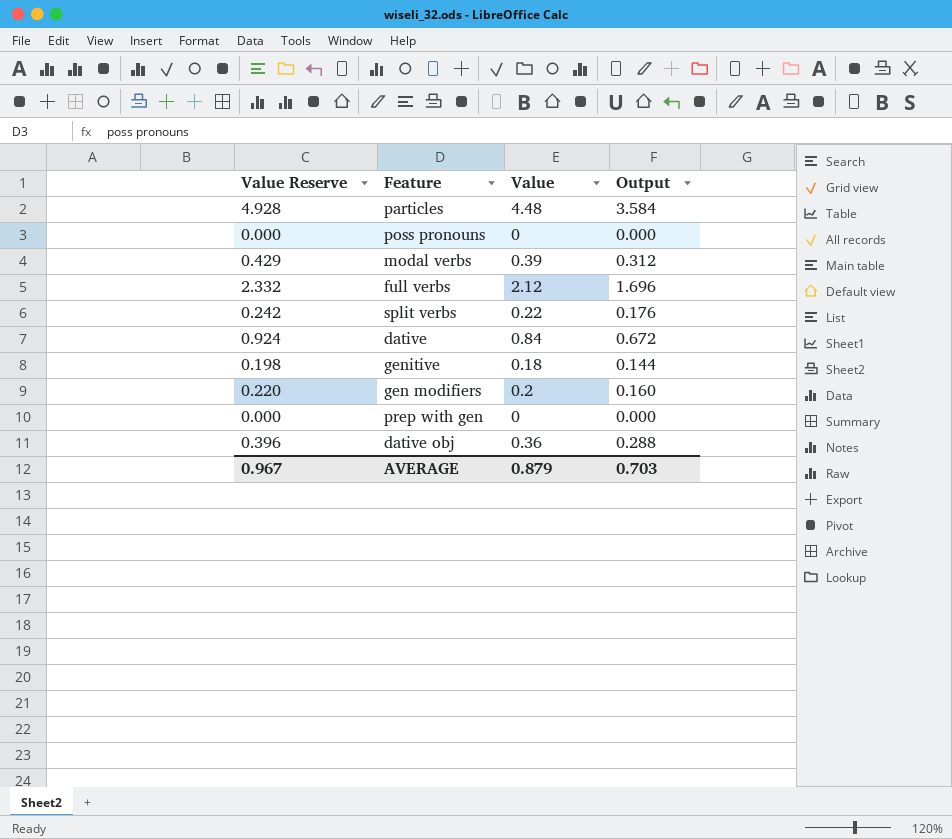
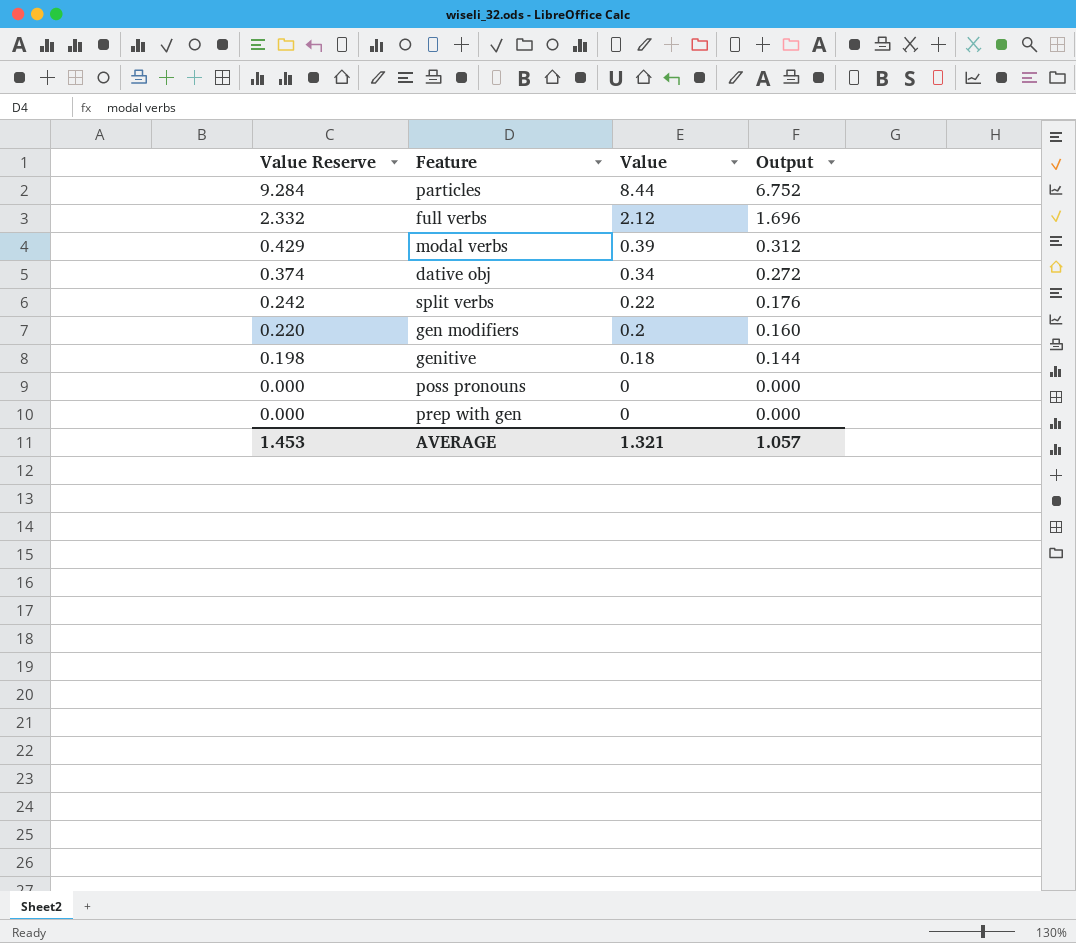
row order: none -> Value Reserve descending
row dative: 0.924 | 0.84 | 0.672 -> none
particles | Value Reserve: 4.928 -> 9.284
particles | Value: 4.48 -> 8.44
particles | Output: 3.584 -> 6.752
dative obj | Value Reserve: 0.396 -> 0.374
dative obj | Value: 0.36 -> 0.34
dative obj | Output: 0.288 -> 0.272
AVERAGE | Value Reserve: 0.967 -> 1.453
AVERAGE | Value: 0.879 -> 1.321
AVERAGE | Output: 0.703 -> 1.057

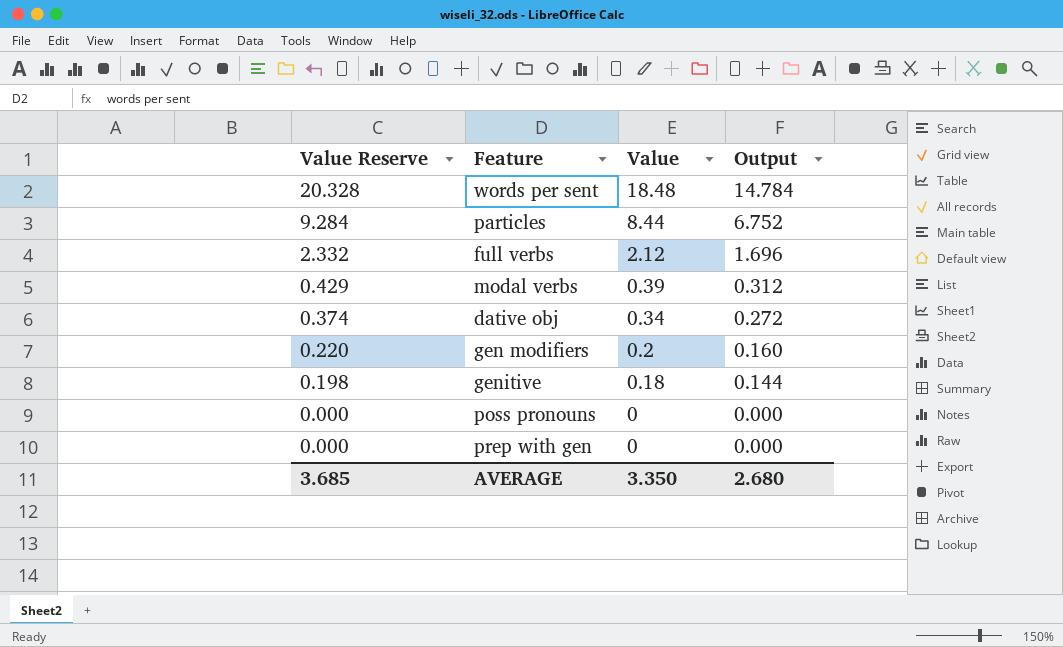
row split verbs: 0.242 | 0.22 | 0.176 -> none
row words per sent: none -> 20.328 | 18.48 | 14.784
AVERAGE | Value Reserve: 1.453 -> 3.685
AVERAGE | Value: 1.321 -> 3.350
AVERAGE | Output: 1.057 -> 2.680

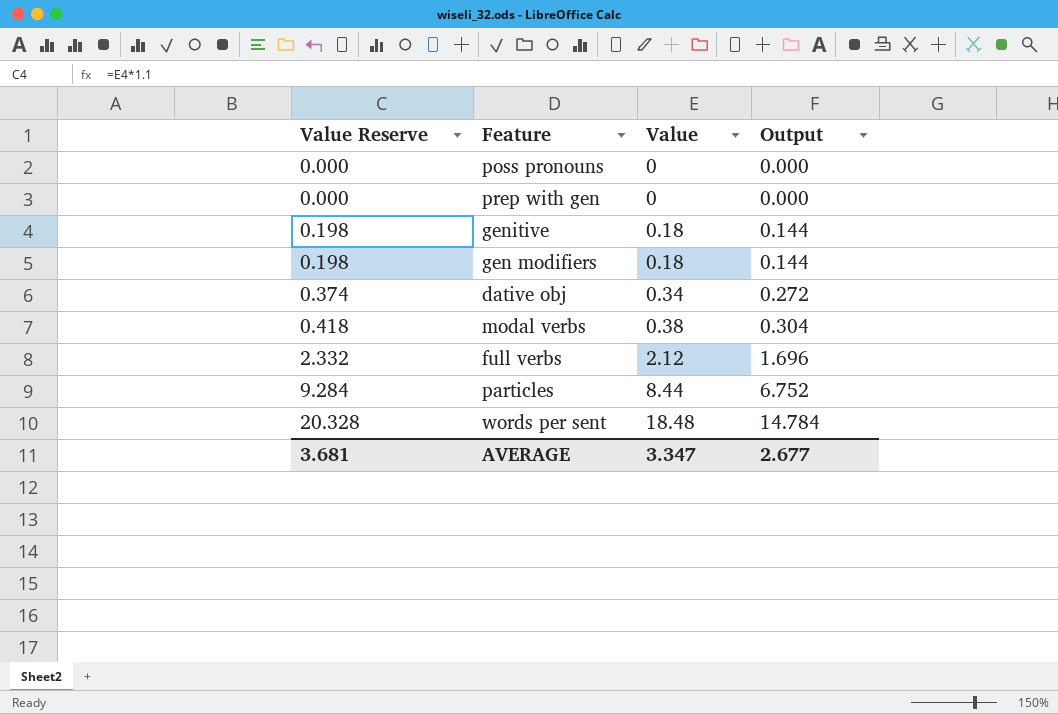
row order: Value Reserve descending -> Value Reserve ascending
gen modifiers | Value Reserve: 0.220 -> 0.198
gen modifiers | Value: 0.2 -> 0.18
gen modifiers | Output: 0.160 -> 0.144
modal verbs | Value Reserve: 0.429 -> 0.418
modal verbs | Value: 0.39 -> 0.38
modal verbs | Output: 0.312 -> 0.304
AVERAGE | Value Reserve: 3.685 -> 3.681
AVERAGE | Value: 3.350 -> 3.347
AVERAGE | Output: 2.680 -> 2.677

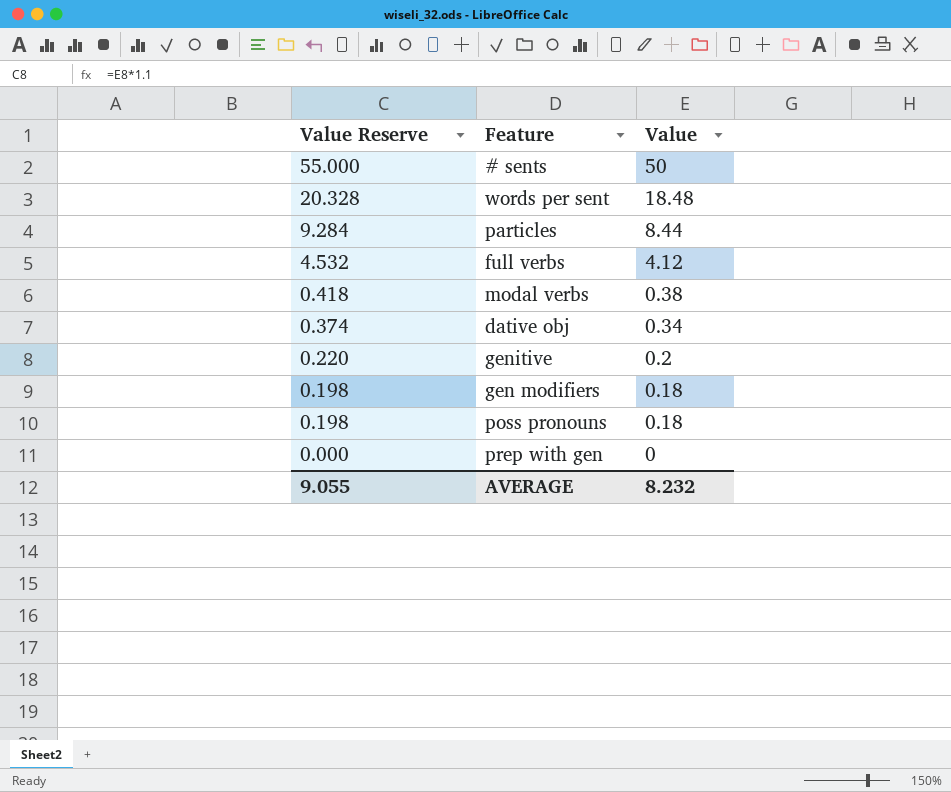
row order: Value Reserve ascending -> Value Reserve descending
column Output | formula: [Value] * 0.8 -> none
row # sents: none -> 55.000 | 50
full verbs | Value Reserve: 2.332 -> 4.532
full verbs | Value: 2.12 -> 4.12
genitive | Value Reserve: 0.198 -> 0.220
genitive | Value: 0.18 -> 0.2
poss pronouns | Value Reserve: 0.000 -> 0.198
poss pronouns | Value: 0 -> 0.18
AVERAGE | Value Reserve: 3.681 -> 9.055
AVERAGE | Value: 3.347 -> 8.232

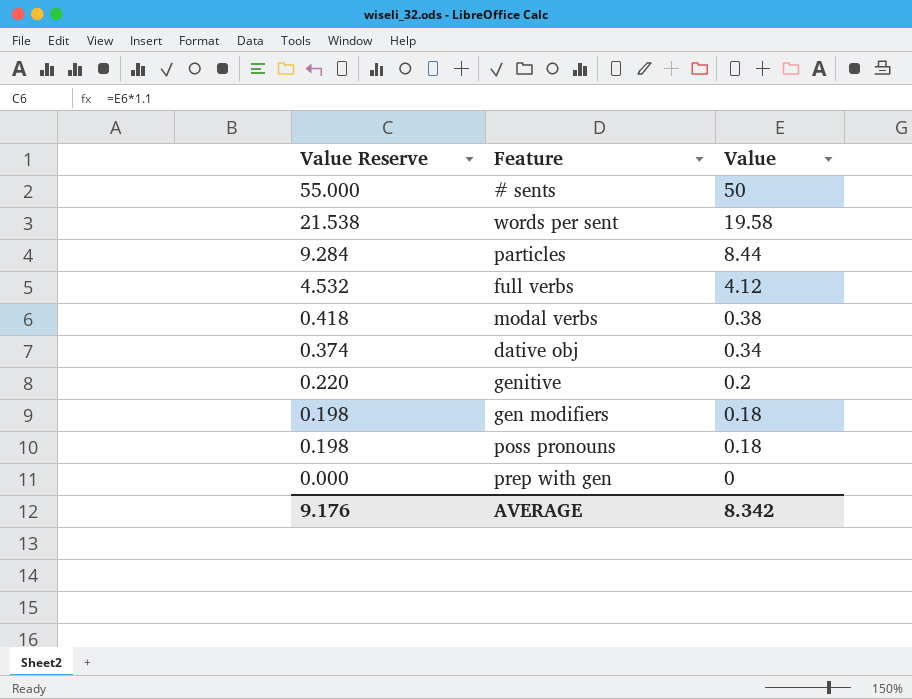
words per sent | Value Reserve: 20.328 -> 21.538
words per sent | Value: 18.48 -> 19.58
AVERAGE | Value Reserve: 9.055 -> 9.176
AVERAGE | Value: 8.232 -> 8.342

